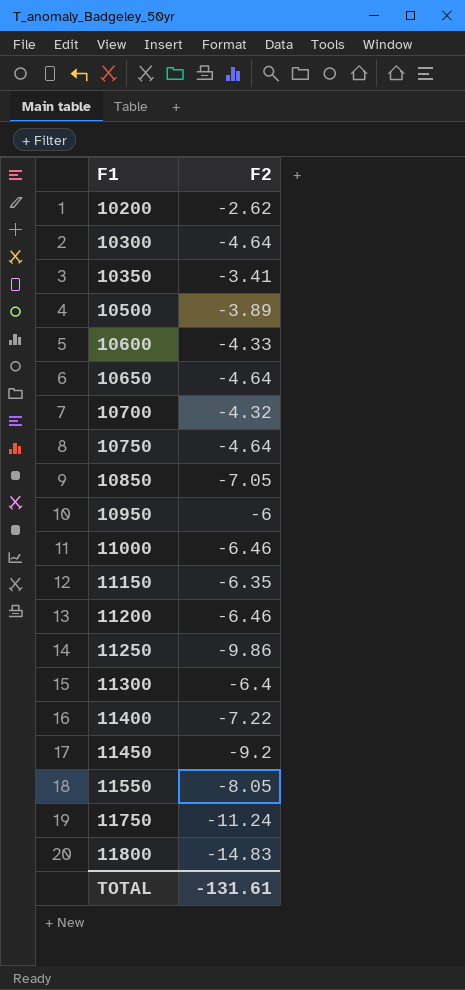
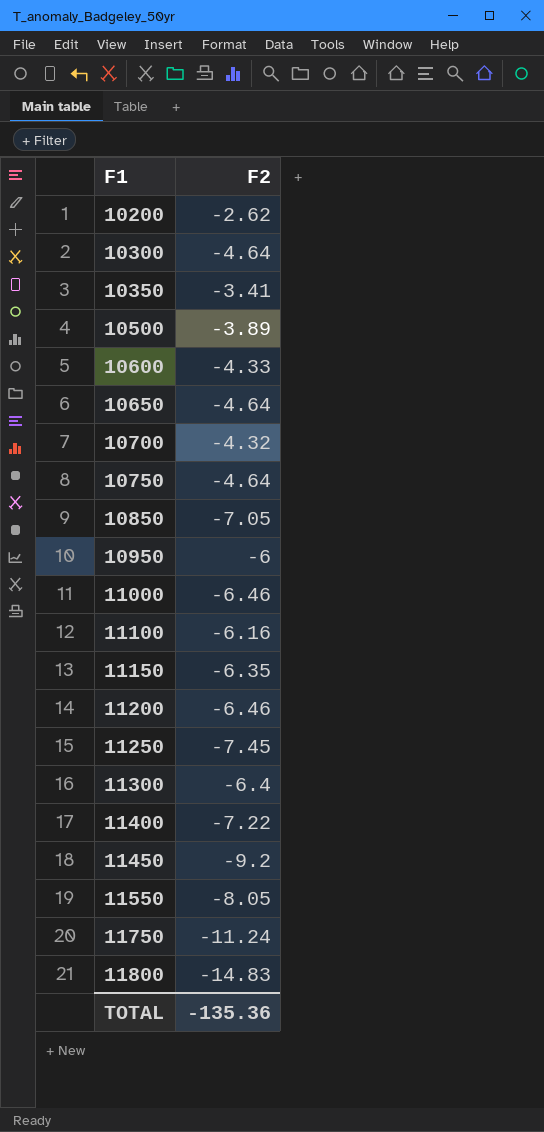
row 11100: none -> -6.16
11250 | F2: -9.86 -> -7.45
TOTAL | F2: -131.61 -> -135.36

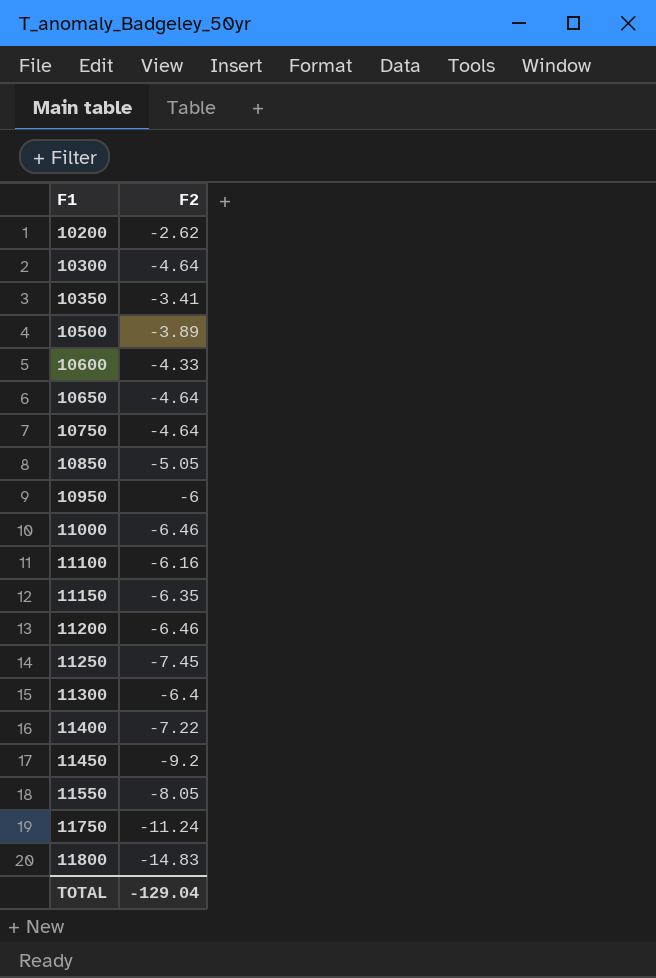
row 10700: -4.32 -> none
10850 | F2: -7.05 -> -5.05
TOTAL | F2: -135.36 -> -129.04

